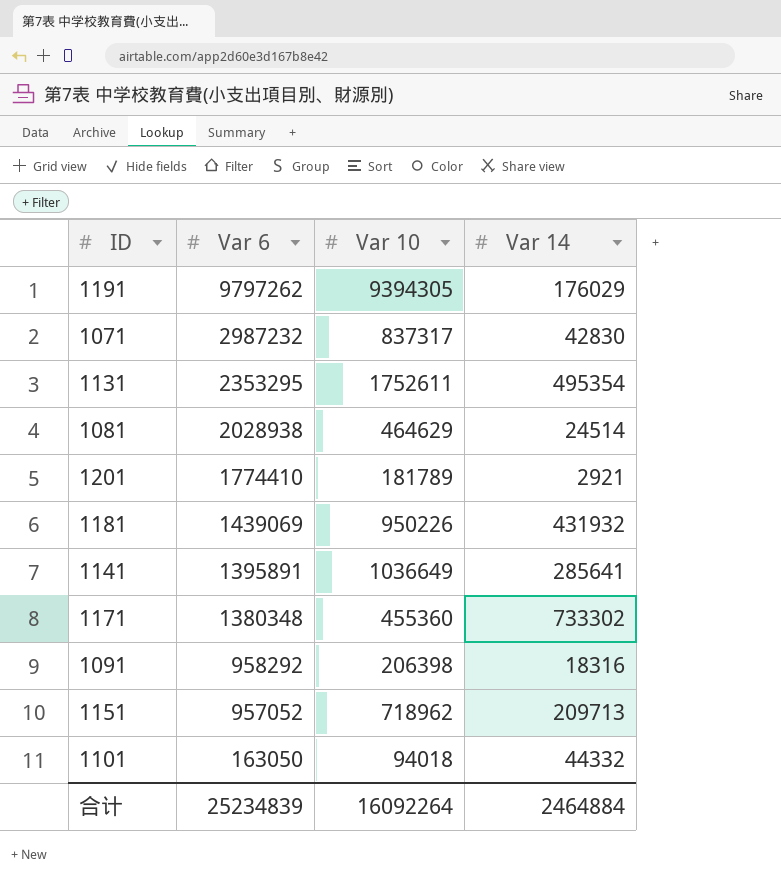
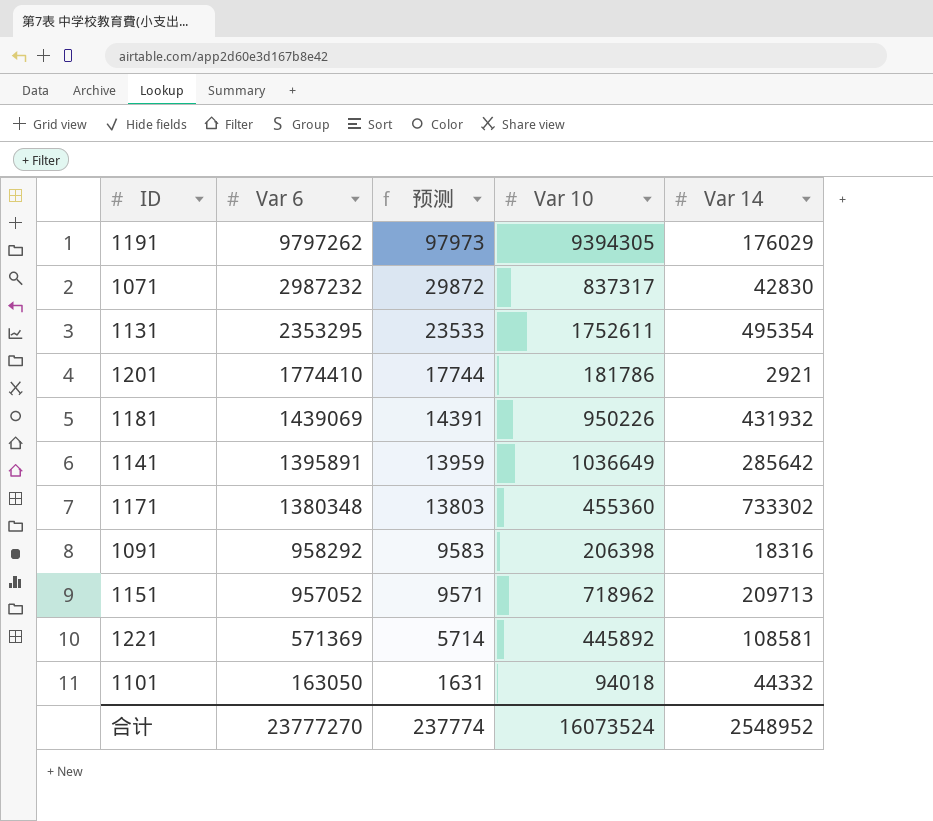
column 预测 | formula: none -> [Var 6] * 0.01
row 1081: 2028938 | 464629 | 24514 -> none
1201 | Var 10: 181789 -> 181786
1141 | Var 14: 285641 -> 285642
row 1221: none -> 571369 | 5714 | 445892 | 108581
合计 | Var 6: 25234839 -> 23777270
合计 | Var 10: 16092264 -> 16073524
合计 | Var 14: 2464884 -> 2548952

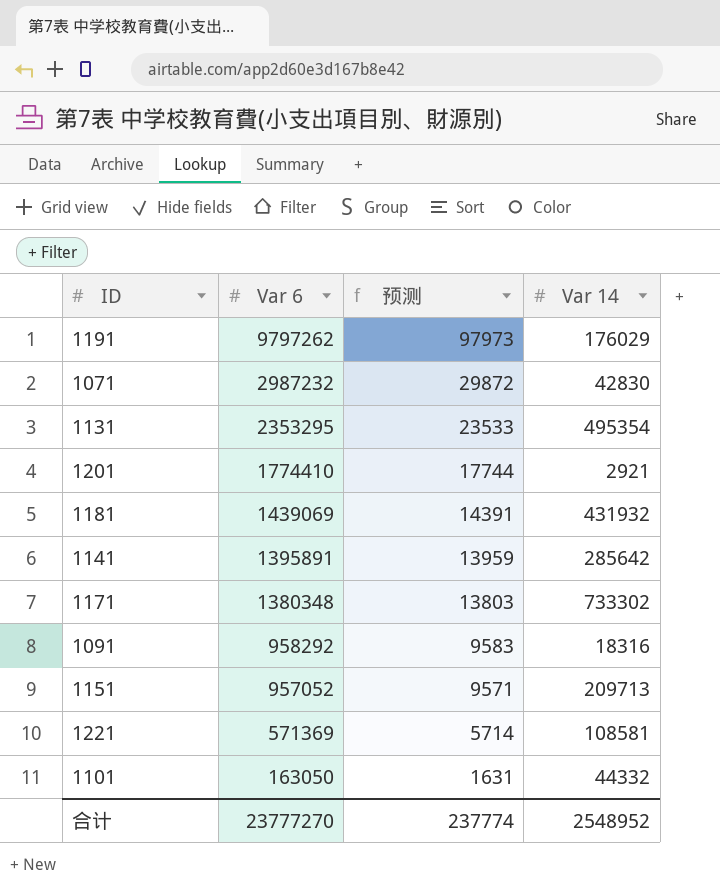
column Var 10 | position: 4 -> none

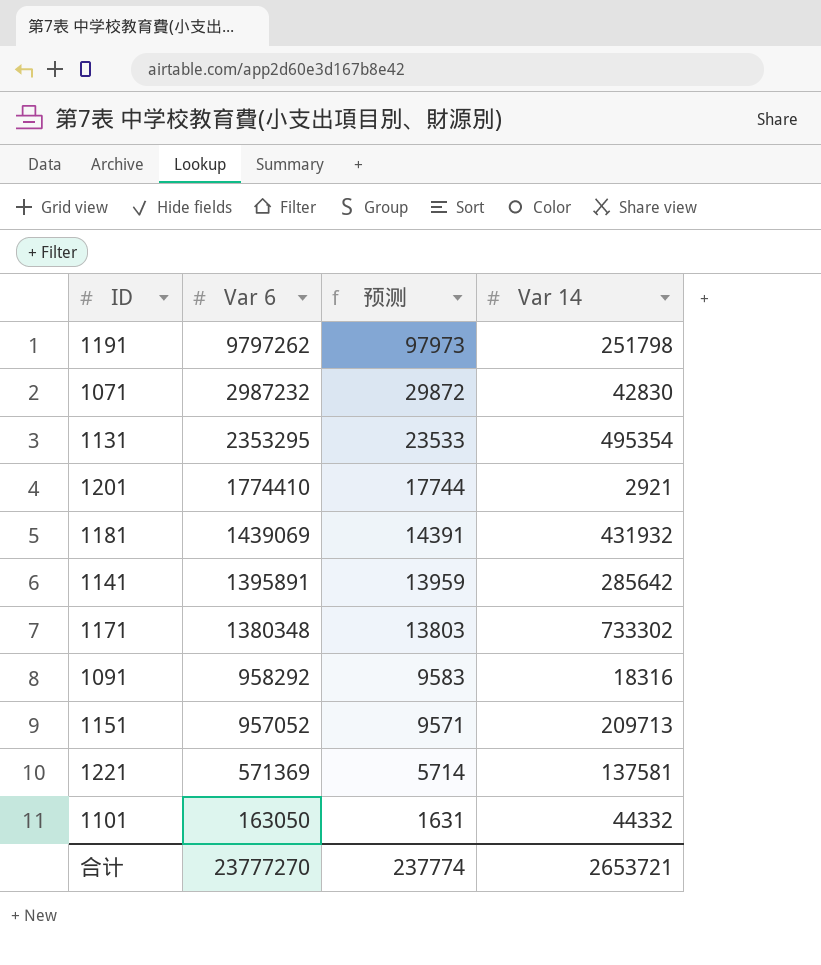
1191 | Var 14: 176029 -> 251798
1221 | Var 14: 108581 -> 137581
合计 | Var 14: 2548952 -> 2653721

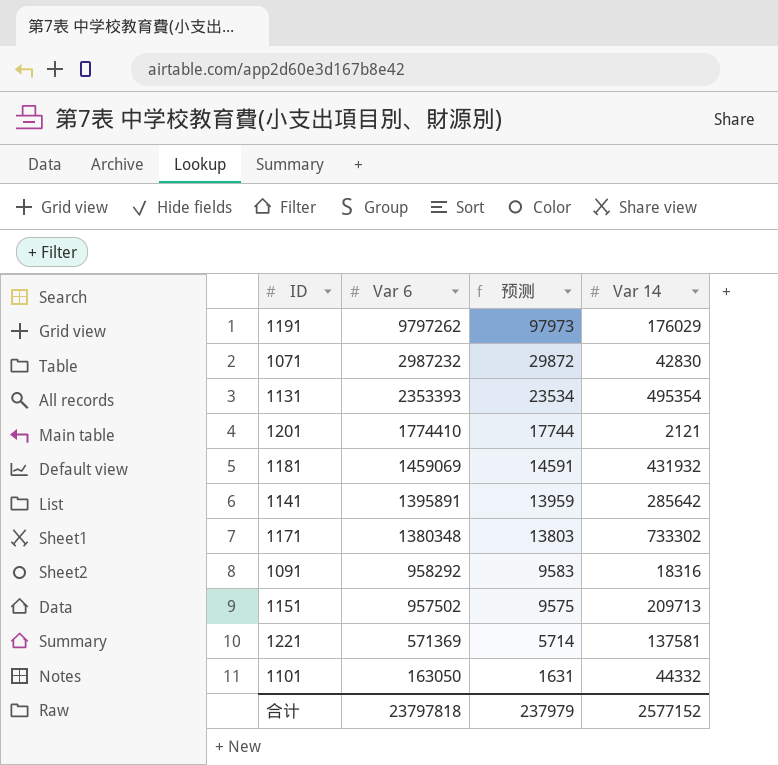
1191 | Var 14: 251798 -> 176029
1131 | Var 6: 2353295 -> 2353393
1131 | 预测: 23533 -> 23534
1201 | Var 14: 2921 -> 2121
1181 | Var 6: 1439069 -> 1459069
1181 | 预测: 14391 -> 14591
1151 | Var 6: 957052 -> 957502
1151 | 预测: 9571 -> 9575
合计 | Var 6: 23777270 -> 23797818
合计 | 预测: 237774 -> 237979
合计 | Var 14: 2653721 -> 2577152

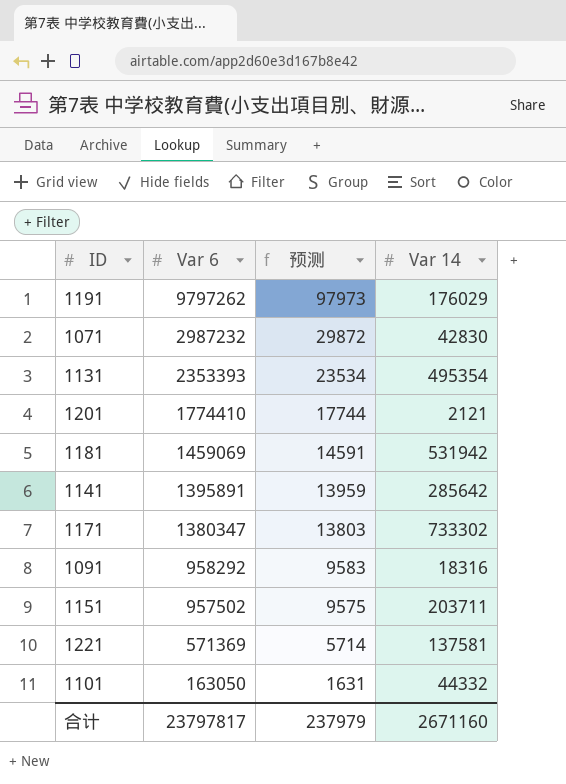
1181 | Var 14: 431932 -> 531942
1171 | Var 6: 1380348 -> 1380347
1151 | Var 14: 209713 -> 203711
合计 | Var 6: 23797818 -> 23797817
合计 | Var 14: 2577152 -> 2671160

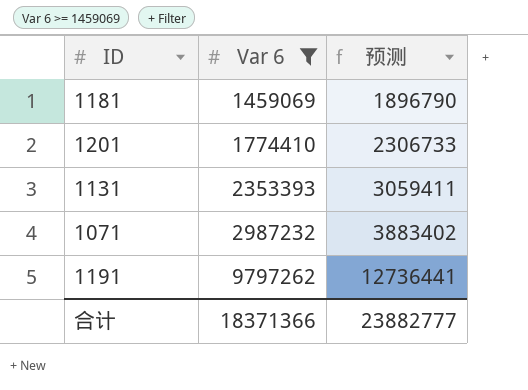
filter: none -> Var 6 >= 1459069
row order: Var 6 descending -> Var 6 ascending
column Var 14 | position: 4 -> none
column 预测 | formula: [Var 6] * 0.01 -> [Var 6] * 1.3
合计 | Var 6: 23797817 -> 18371366
合计 | 预测: 237979 -> 23882777

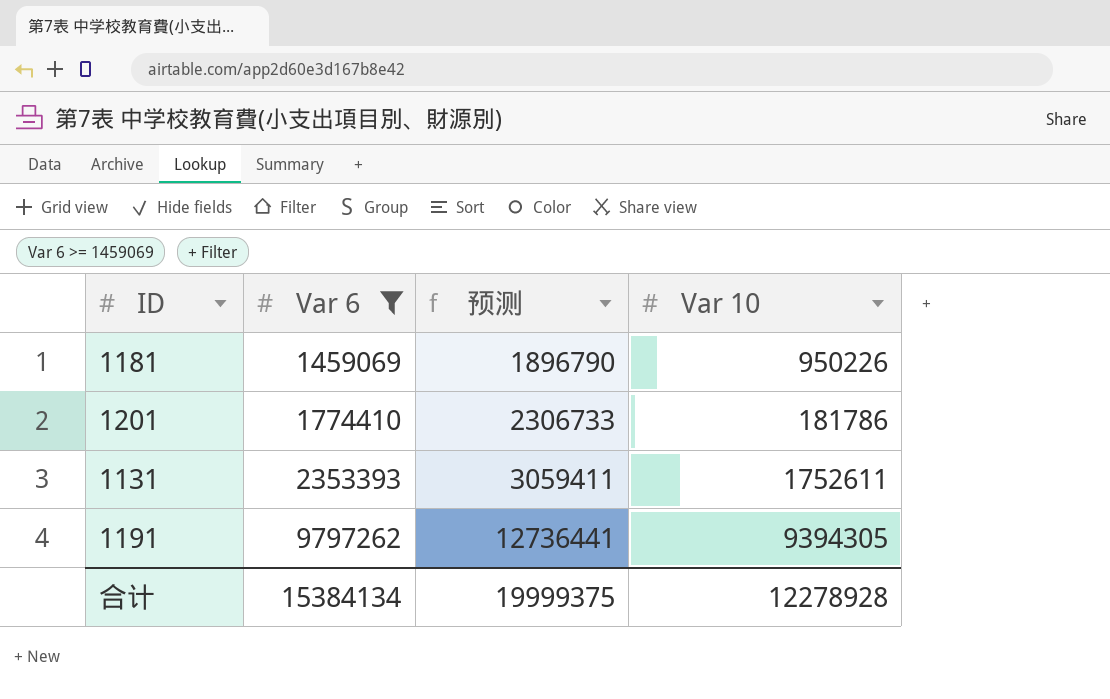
column Var 10 | position: none -> 4
row 1071: 2987232 | 3883402 -> none
合计 | Var 6: 18371366 -> 15384134
合计 | 预测: 23882777 -> 19999375

